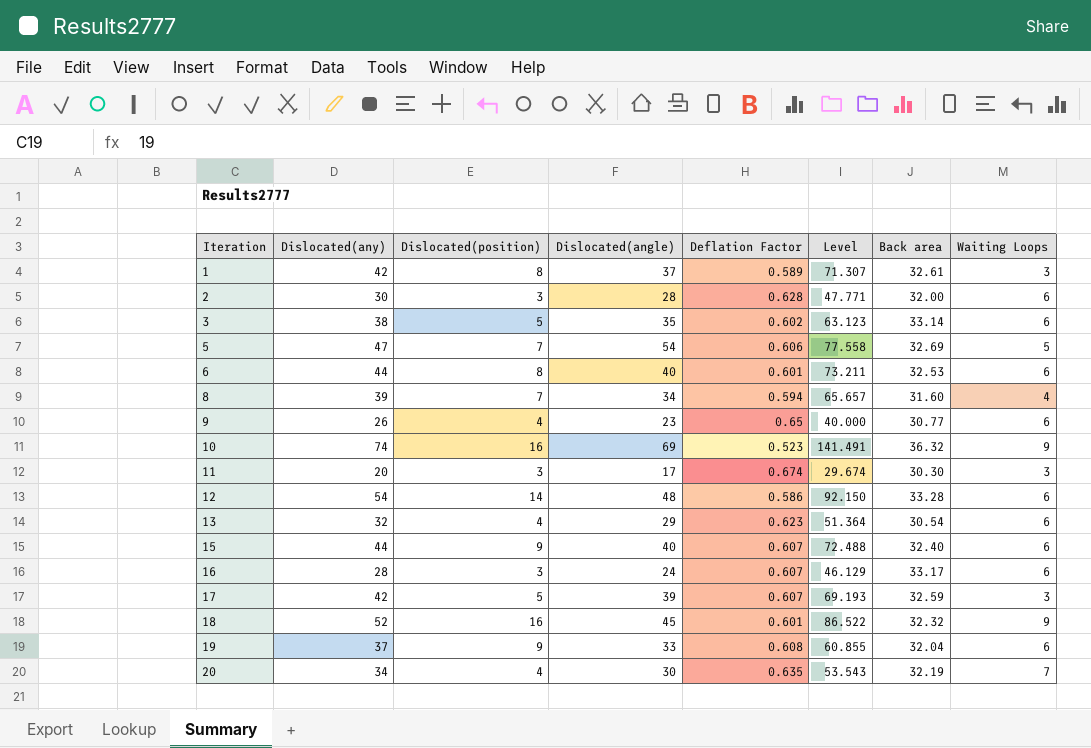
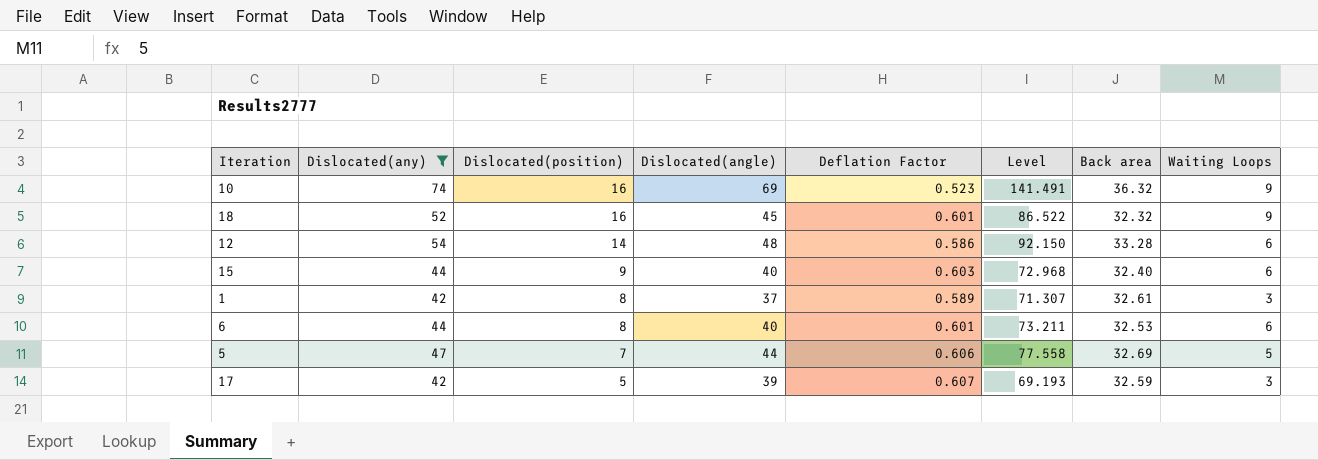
filter: none -> Dislocated(any) >= 42
row order: Iteration ascending -> Dislocated(position) descending
15 | Deflation Factor: 0.607 -> 0.603
15 | Level: 72.488 -> 72.968
5 | Dislocated(angle): 54 -> 44

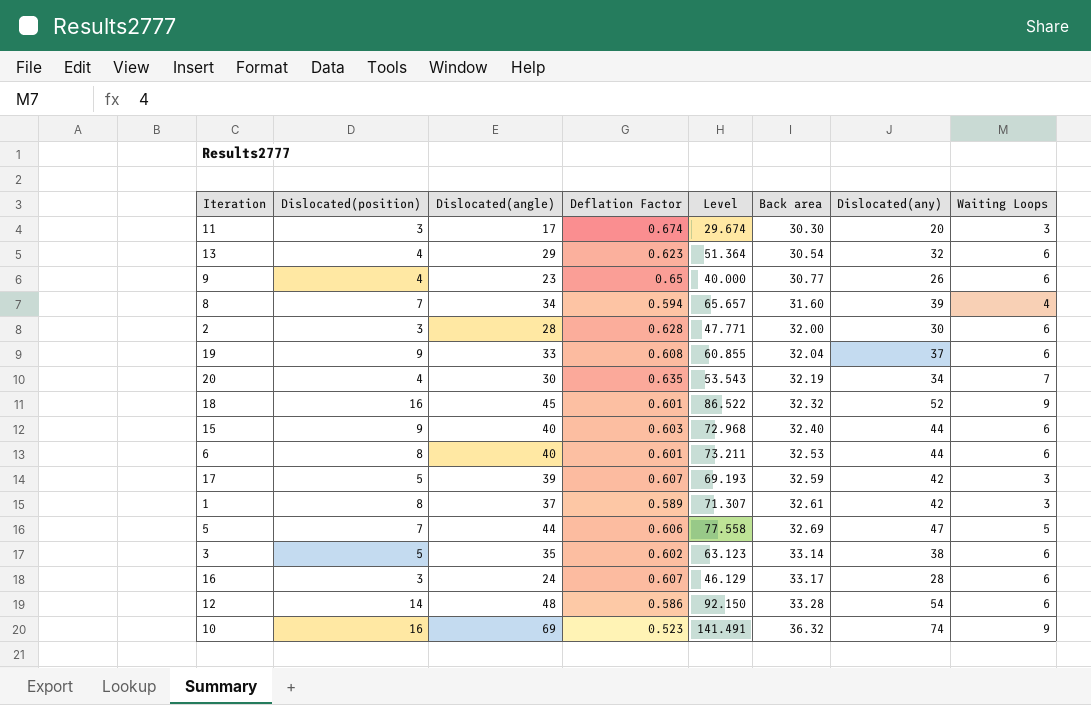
filter: Dislocated(any) >= 42 -> none
row order: Dislocated(position) descending -> Back area ascending
column Dislocated(any) | position: 2 -> 7

